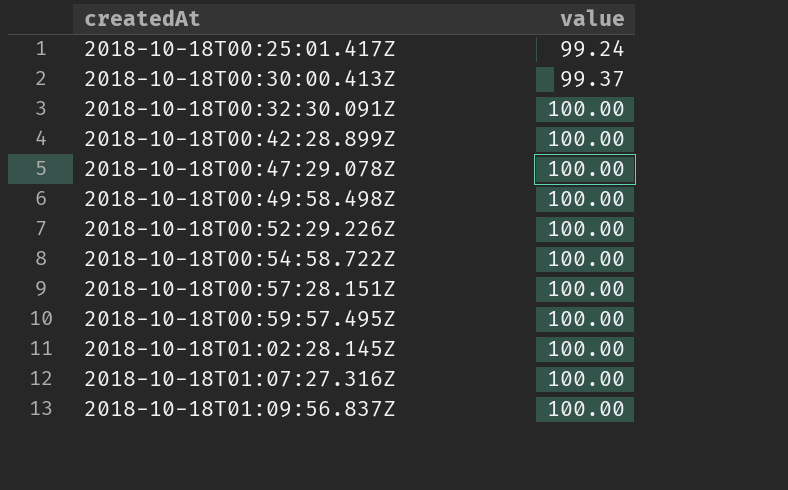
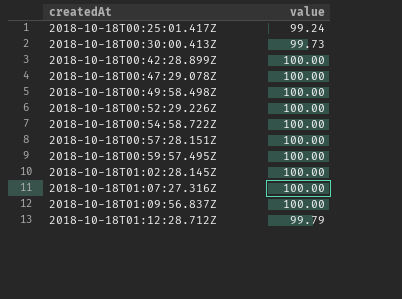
row 2018-10-18T00:32:30.091Z: 100.00 -> none
2018-10-18T00:30:00.413Z | value: 99.37 -> 99.73
row 2018-10-18T01:12:28.712Z: none -> 99.79

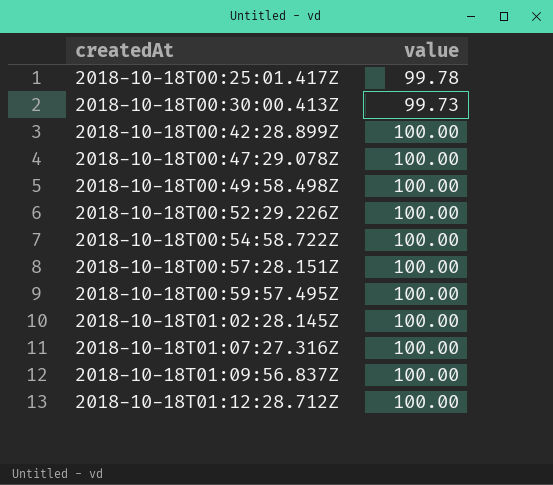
2018-10-18T00:25:01.417Z | value: 99.24 -> 99.78
2018-10-18T01:12:28.712Z | value: 99.79 -> 100.00

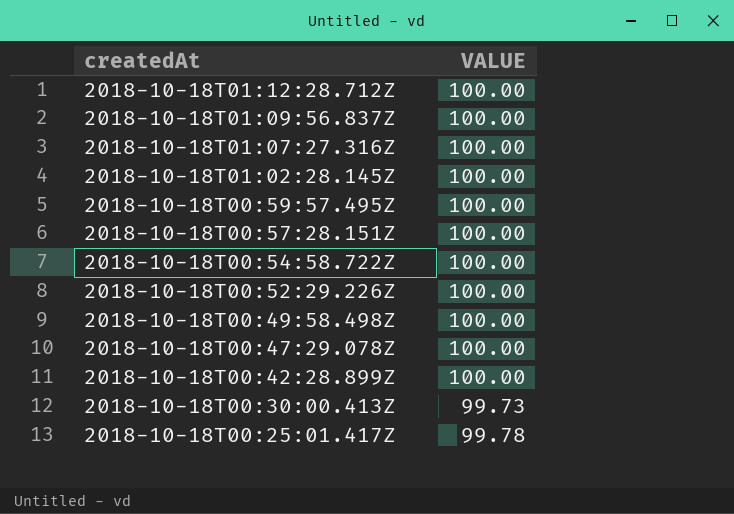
row order: createdAt ascending -> createdAt descending
column name: value -> VALUE

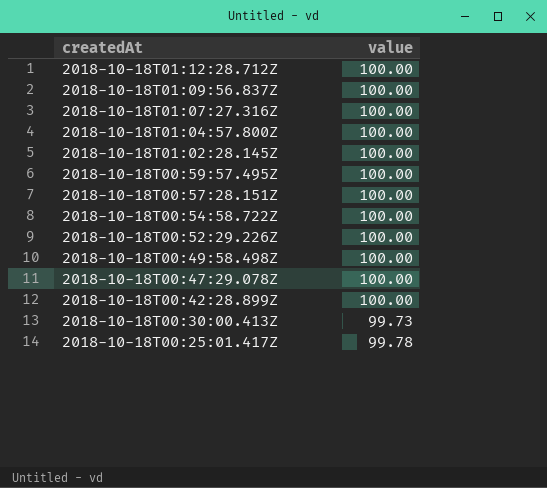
column name: VALUE -> value
row 2018-10-18T01:04:57.800Z: none -> 100.00

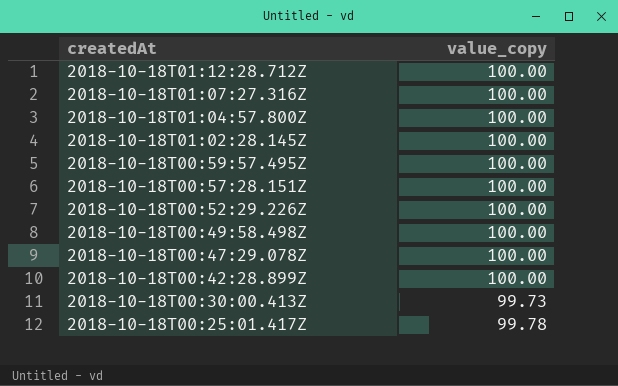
column name: value -> value_copy
row 2018-10-18T01:09:56.837Z: 100.00 -> none
row 2018-10-18T00:54:58.722Z: 100.00 -> none

